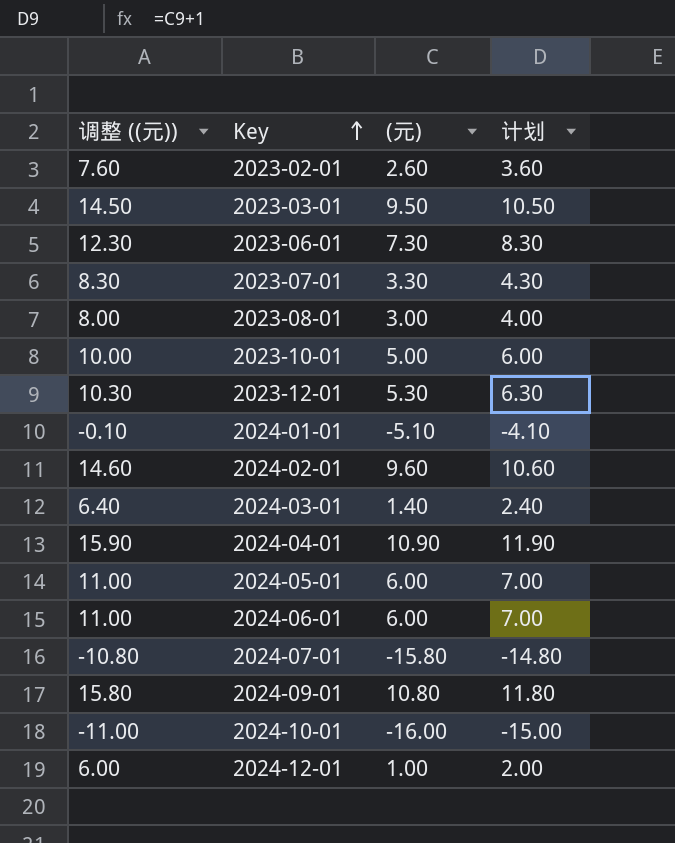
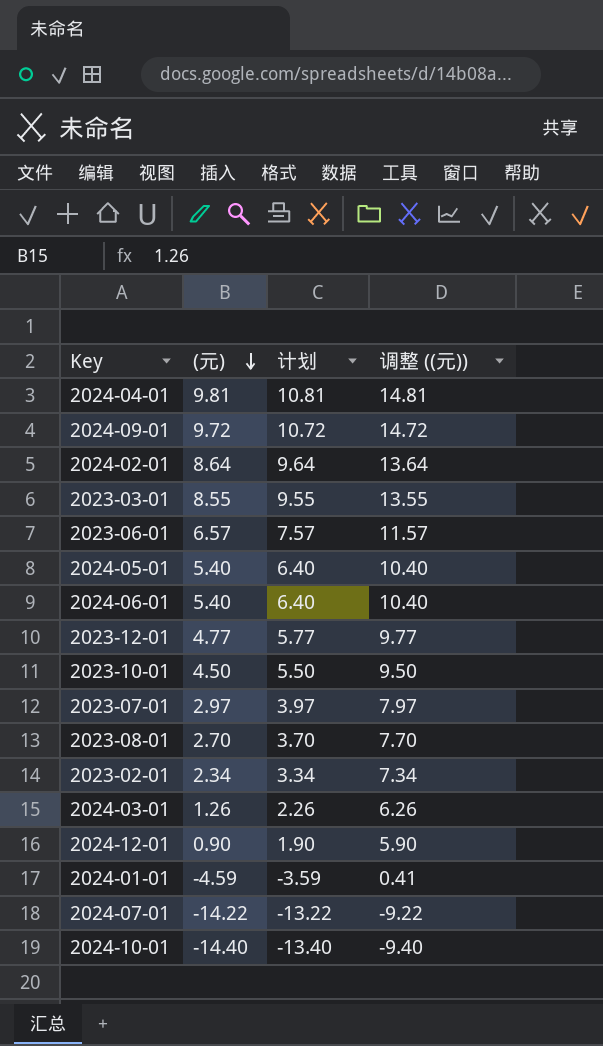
row order: Key ascending -> (元) descending
column 调整 ((元)) | position: 1 -> 4
2024-04-01 | (元): 10.90 -> 9.81
2024-04-01 | 计划: 11.90 -> 10.81
2024-04-01 | 调整 ((元)): 15.90 -> 14.81
2024-09-01 | (元): 10.80 -> 9.72
2024-09-01 | 计划: 11.80 -> 10.72
2024-09-01 | 调整 ((元)): 15.80 -> 14.72
2024-02-01 | (元): 9.60 -> 8.64
2024-02-01 | 计划: 10.60 -> 9.64
2024-02-01 | 调整 ((元)): 14.60 -> 13.64
2023-03-01 | (元): 9.50 -> 8.55
2023-03-01 | 计划: 10.50 -> 9.55
2023-03-01 | 调整 ((元)): 14.50 -> 13.55
2023-06-01 | (元): 7.30 -> 6.57
2023-06-01 | 计划: 8.30 -> 7.57
2023-06-01 | 调整 ((元)): 12.30 -> 11.57
2024-05-01 | (元): 6.00 -> 5.40
2024-05-01 | 计划: 7.00 -> 6.40
2024-05-01 | 调整 ((元)): 11.00 -> 10.40
2024-06-01 | (元): 6.00 -> 5.40
2024-06-01 | 计划: 7.00 -> 6.40
2024-06-01 | 调整 ((元)): 11.00 -> 10.40
2023-12-01 | (元): 5.30 -> 4.77
2023-12-01 | 计划: 6.30 -> 5.77
2023-12-01 | 调整 ((元)): 10.30 -> 9.77
2023-10-01 | (元): 5.00 -> 4.50
2023-10-01 | 计划: 6.00 -> 5.50
2023-10-01 | 调整 ((元)): 10.00 -> 9.50
2023-07-01 | (元): 3.30 -> 2.97
2023-07-01 | 计划: 4.30 -> 3.97
2023-07-01 | 调整 ((元)): 8.30 -> 7.97
2023-08-01 | (元): 3.00 -> 2.70
2023-08-01 | 计划: 4.00 -> 3.70
2023-08-01 | 调整 ((元)): 8.00 -> 7.70
2023-02-01 | (元): 2.60 -> 2.34
2023-02-01 | 计划: 3.60 -> 3.34
2023-02-01 | 调整 ((元)): 7.60 -> 7.34
2024-03-01 | (元): 1.40 -> 1.26
2024-03-01 | 计划: 2.40 -> 2.26
2024-03-01 | 调整 ((元)): 6.40 -> 6.26
2024-12-01 | (元): 1.00 -> 0.90
2024-12-01 | 计划: 2.00 -> 1.90
2024-12-01 | 调整 ((元)): 6.00 -> 5.90
2024-01-01 | (元): -5.10 -> -4.59
2024-01-01 | 计划: -4.10 -> -3.59
2024-01-01 | 调整 ((元)): -0.10 -> 0.41
2024-07-01 | (元): -15.80 -> -14.22
2024-07-01 | 计划: -14.80 -> -13.22
2024-07-01 | 调整 ((元)): -10.80 -> -9.22
2024-10-01 | (元): -16.00 -> -14.40
2024-10-01 | 计划: -15.00 -> -13.40
2024-10-01 | 调整 ((元)): -11.00 -> -9.40

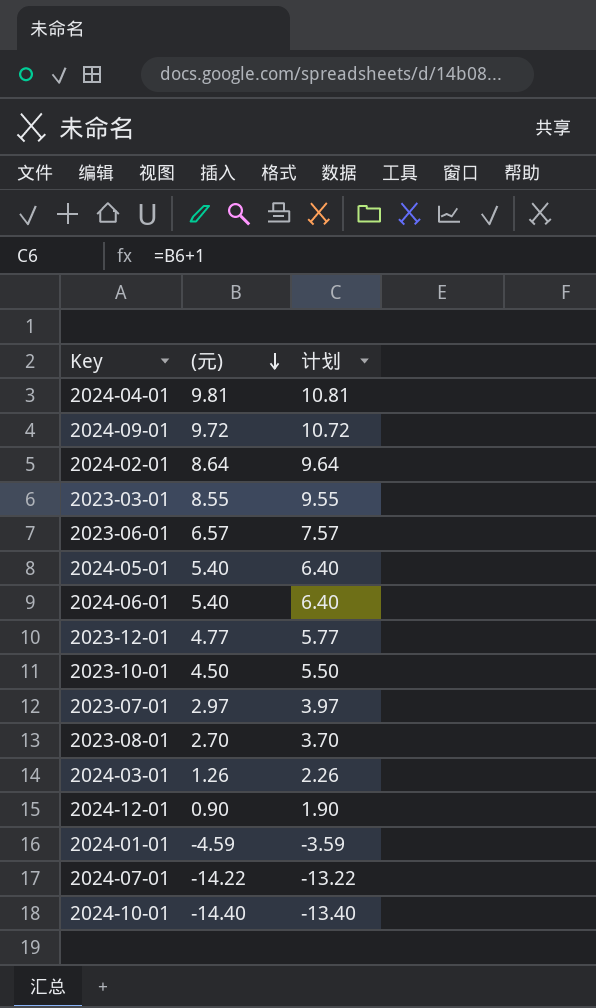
column 调整 ((元)) | formula: [(元)] + 5 -> none
row 2023-02-01: 2.34 | 3.34 | 7.34 -> none

